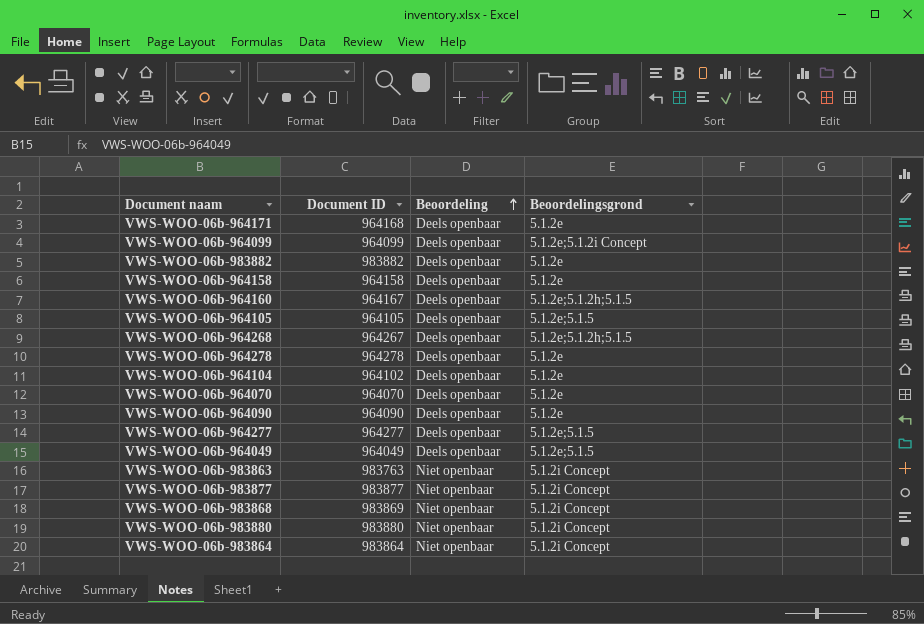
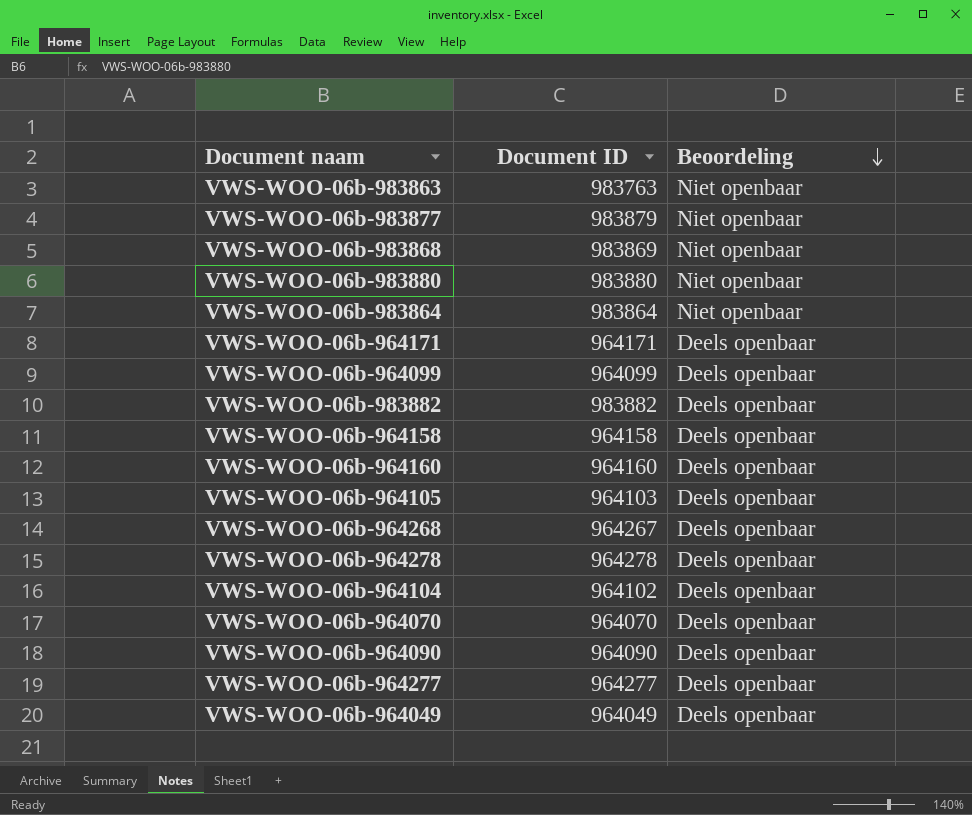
row order: Beoordeling ascending -> Beoordeling descending
column Beoordelingsgrond | position: 4 -> none
VWS-WOO-06b-983877 | Document ID: 983877 -> 983879
VWS-WOO-06b-964171 | Document ID: 964168 -> 964171
VWS-WOO-06b-964160 | Document ID: 964167 -> 964160
VWS-WOO-06b-964105 | Document ID: 964105 -> 964103

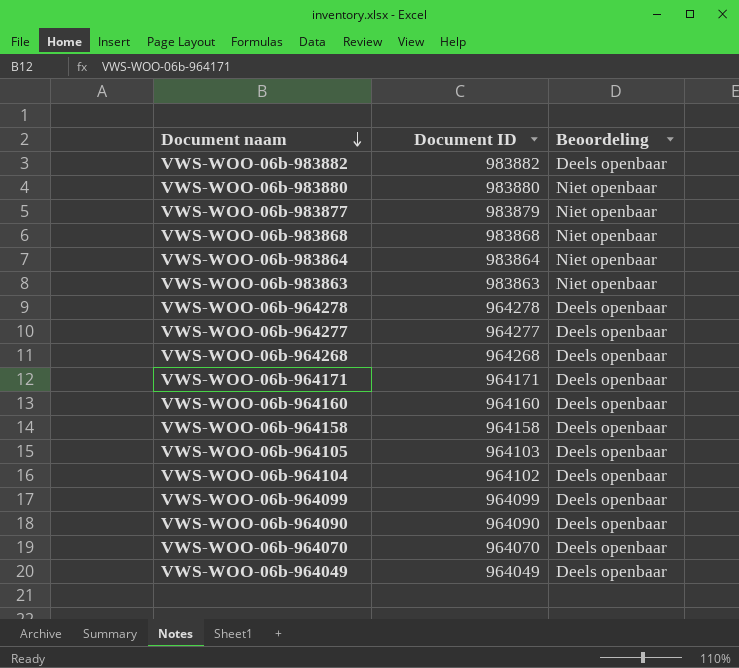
row order: Beoordeling descending -> Document naam descending
VWS-WOO-06b-983868 | Document ID: 983869 -> 983868
VWS-WOO-06b-983863 | Document ID: 983763 -> 983863
VWS-WOO-06b-964268 | Document ID: 964267 -> 964268

